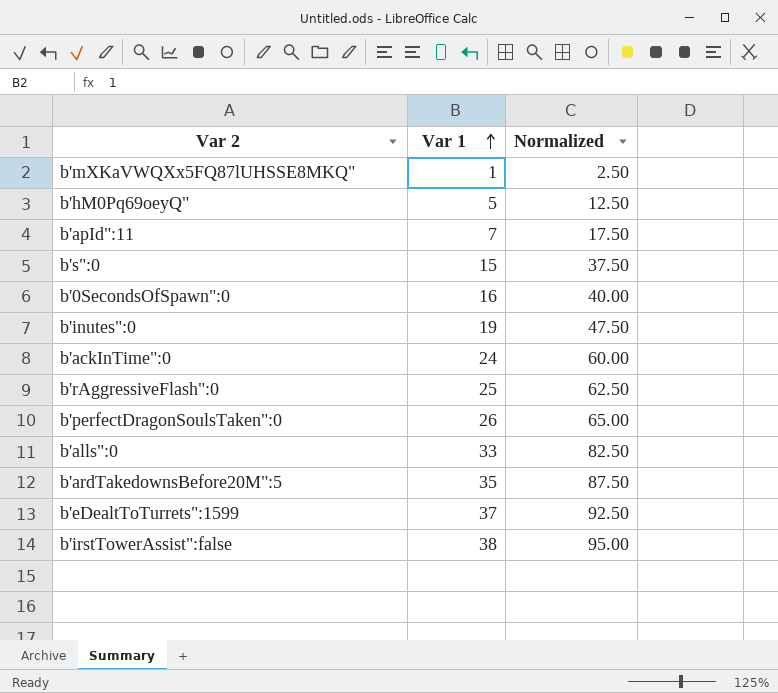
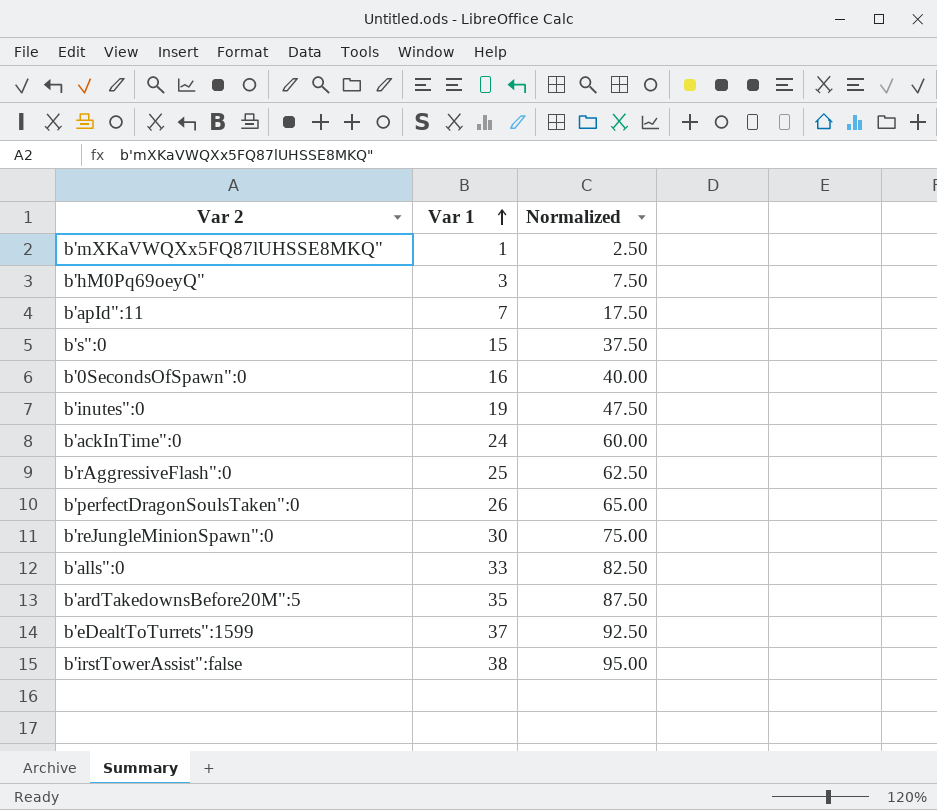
b'hM0Pq69oeyQ" | Var 1: 5 -> 3
b'hM0Pq69oeyQ" | Normalized: 12.50 -> 7.50
row b'reJungleMinionSpawn":0: none -> 30 | 75.00

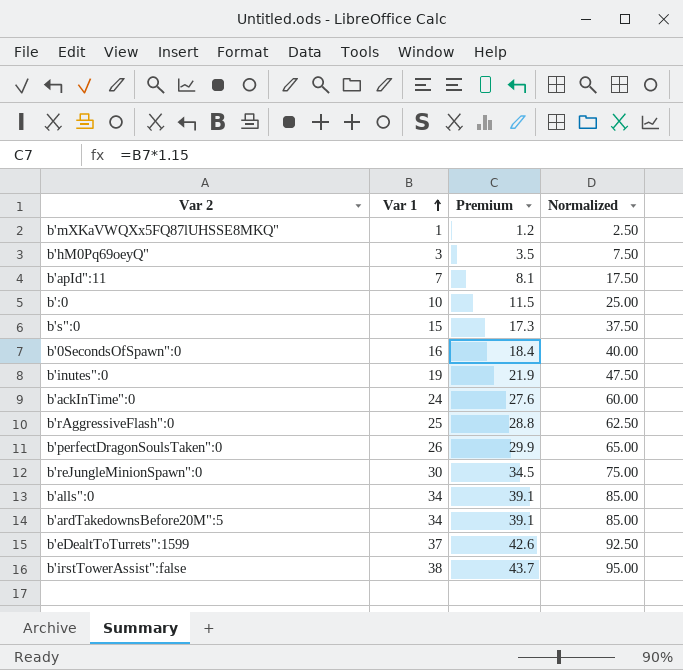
column Premium | formula: none -> [Var 1] * 1.15
row b':0: none -> 10 | 11.5 | 25.00
b'alls":0 | Var 1: 33 -> 34
b'alls":0 | Normalized: 82.50 -> 85.00
b'ardTakedownsBefore20M":5 | Var 1: 35 -> 34
b'ardTakedownsBefore20M":5 | Normalized: 87.50 -> 85.00

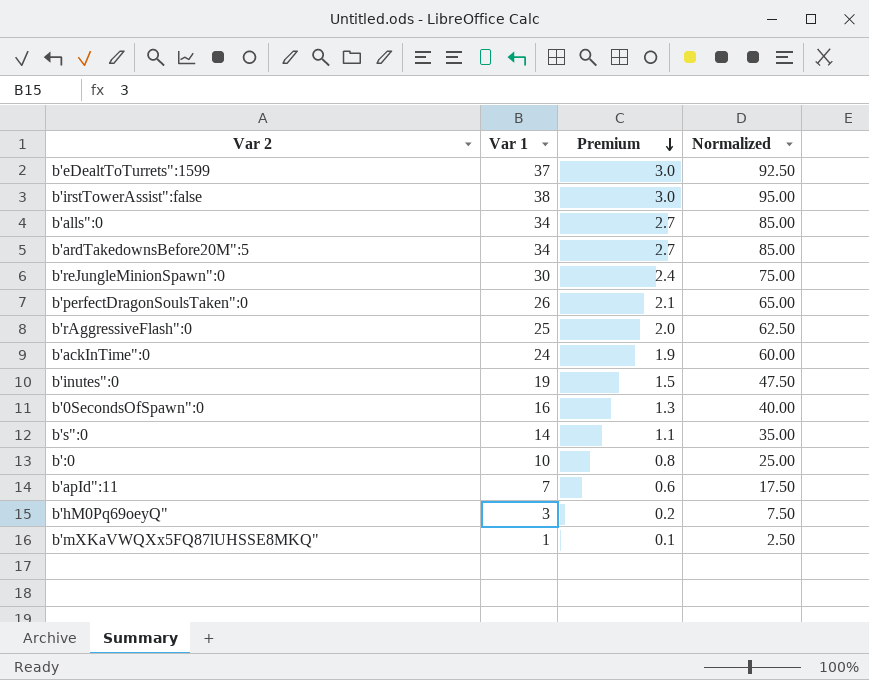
row order: Var 1 ascending -> Premium descending
column Premium | formula: [Var 1] * 1.15 -> [Var 1] * 0.08
b's":0 | Var 1: 15 -> 14
b's":0 | Normalized: 37.50 -> 35.00

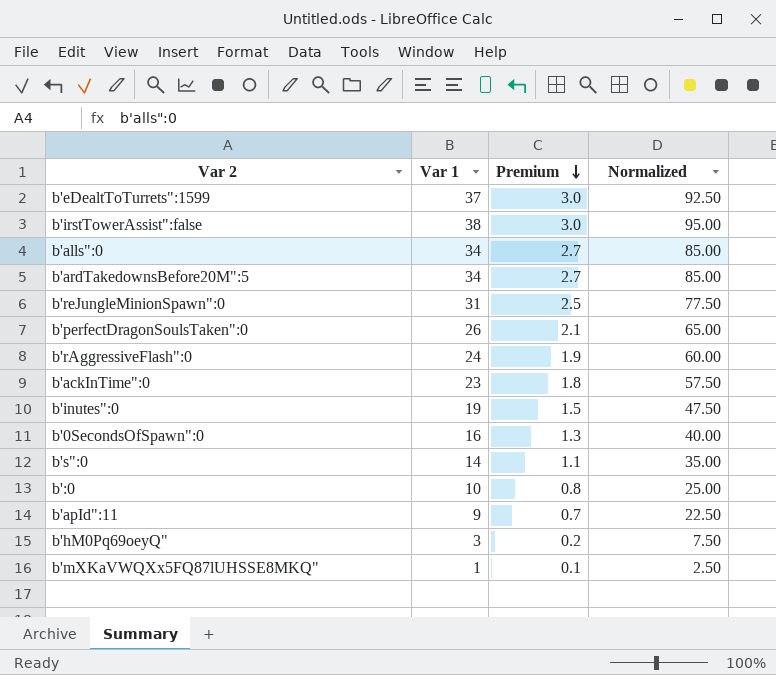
b'reJungleMinionSpawn":0 | Var 1: 30 -> 31
b'reJungleMinionSpawn":0 | Premium: 2.4 -> 2.5
b'reJungleMinionSpawn":0 | Normalized: 75.00 -> 77.50
b'rAggressiveFlash":0 | Var 1: 25 -> 24
b'rAggressiveFlash":0 | Premium: 2.0 -> 1.9
b'rAggressiveFlash":0 | Normalized: 62.50 -> 60.00
b'ackInTime":0 | Var 1: 24 -> 23
b'ackInTime":0 | Premium: 1.9 -> 1.8
b'ackInTime":0 | Normalized: 60.00 -> 57.50
b'apId":11 | Var 1: 7 -> 9
b'apId":11 | Premium: 0.6 -> 0.7
b'apId":11 | Normalized: 17.50 -> 22.50

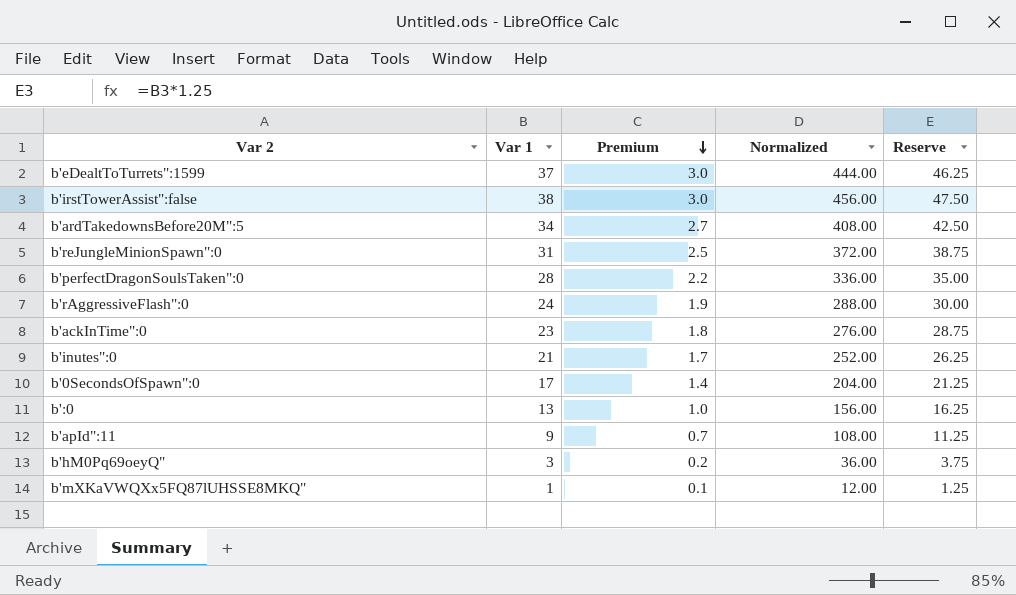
column Normalized | formula: [Var 1] * 2.5 -> [Var 1] * 12
column Reserve | formula: none -> [Var 1] * 1.25
row b'alls":0: 34 | 2.7 | 85.00 -> none
row b's":0: 14 | 1.1 | 35.00 -> none
b'perfectDragonSoulsTaken":0 | Var 1: 26 -> 28
b'perfectDragonSoulsTaken":0 | Premium: 2.1 -> 2.2
b'inutes":0 | Var 1: 19 -> 21
b'inutes":0 | Premium: 1.5 -> 1.7
b'0SecondsOfSpawn":0 | Var 1: 16 -> 17
b'0SecondsOfSpawn":0 | Premium: 1.3 -> 1.4
b':0 | Var 1: 10 -> 13
b':0 | Premium: 0.8 -> 1.0

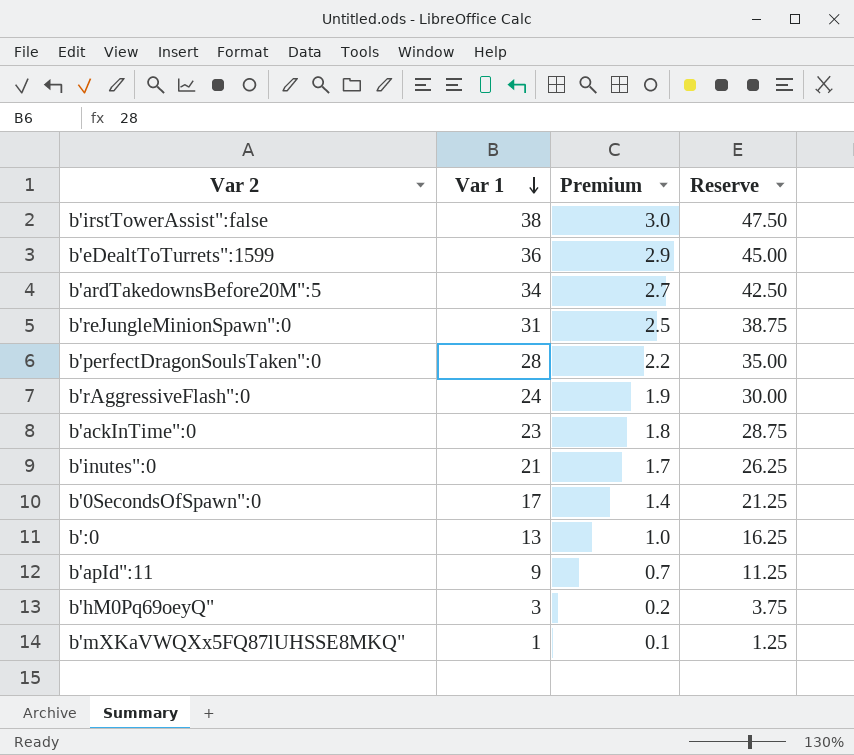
row order: Premium descending -> Var 1 descending
column Normalized | formula: [Var 1] * 12 -> none
b'eDealtToTurrets":1599 | Var 1: 37 -> 36
b'eDealtToTurrets":1599 | Premium: 3.0 -> 2.9
b'eDealtToTurrets":1599 | Reserve: 46.25 -> 45.00

